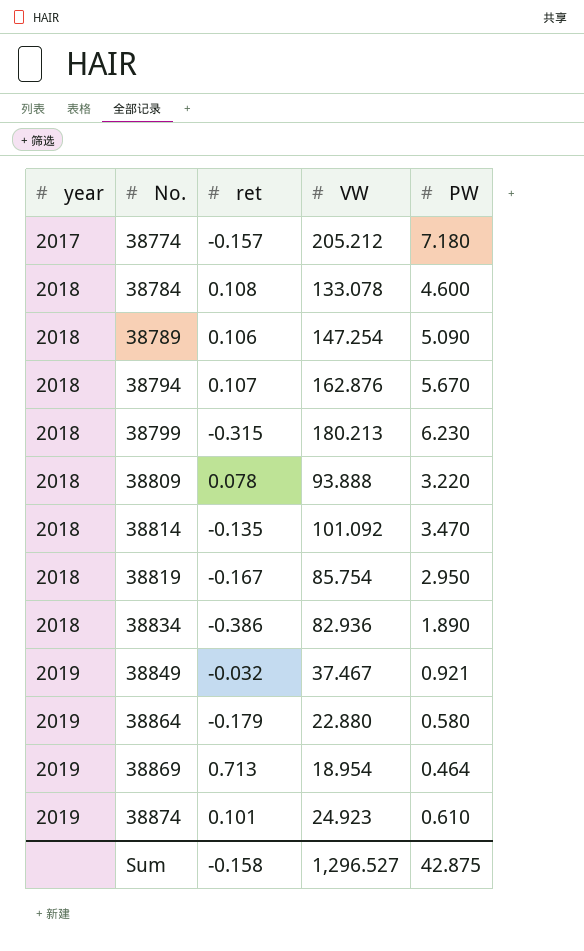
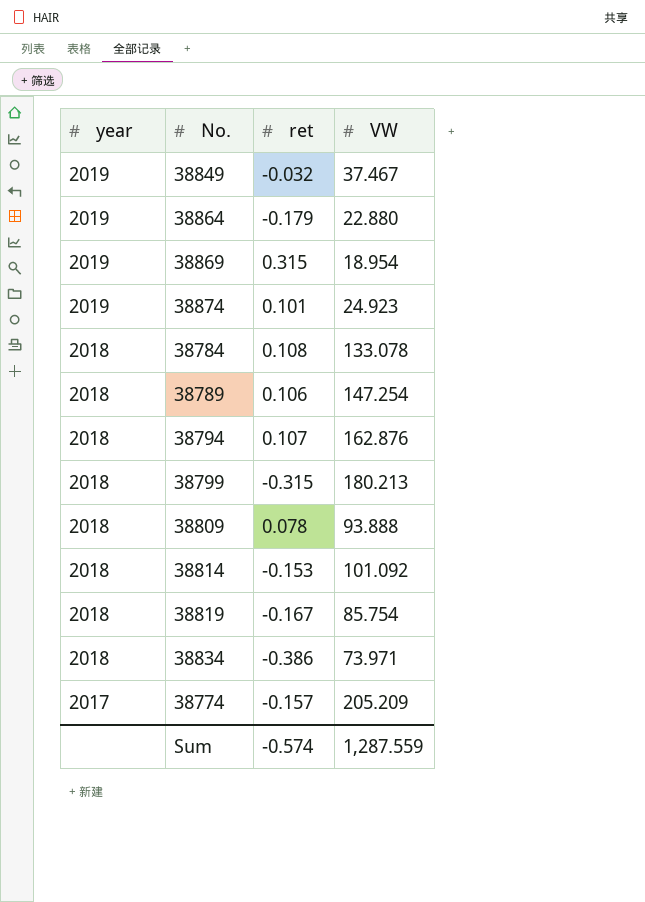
row order: year ascending -> year descending
column PW | position: 5 -> none
38869 | ret: 0.713 -> 0.315
38814 | ret: -0.135 -> -0.153
38834 | VW: 82.936 -> 73.971
38774 | VW: 205.212 -> 205.209
Sum | ret: -0.158 -> -0.574
Sum | VW: 1,296.527 -> 1,287.559

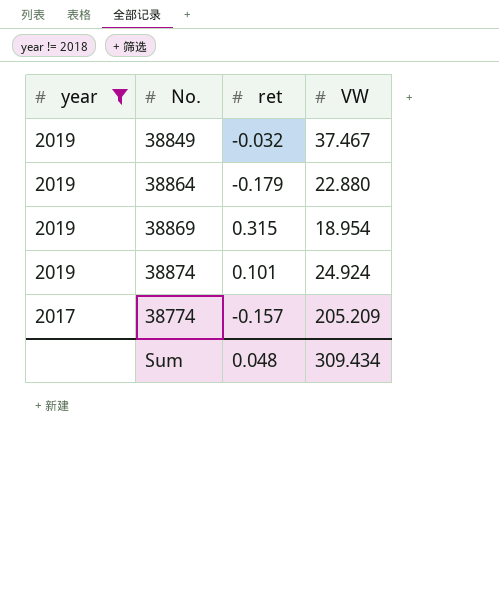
filter: none -> year != 2018
38874 | VW: 24.923 -> 24.924
Sum | ret: -0.574 -> 0.048
Sum | VW: 1,287.559 -> 309.434

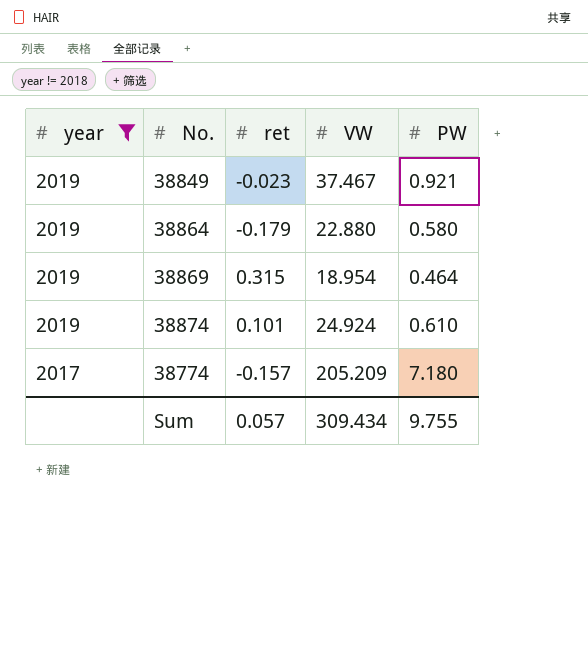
column PW | position: none -> 5
38849 | ret: -0.032 -> -0.023
Sum | ret: 0.048 -> 0.057

